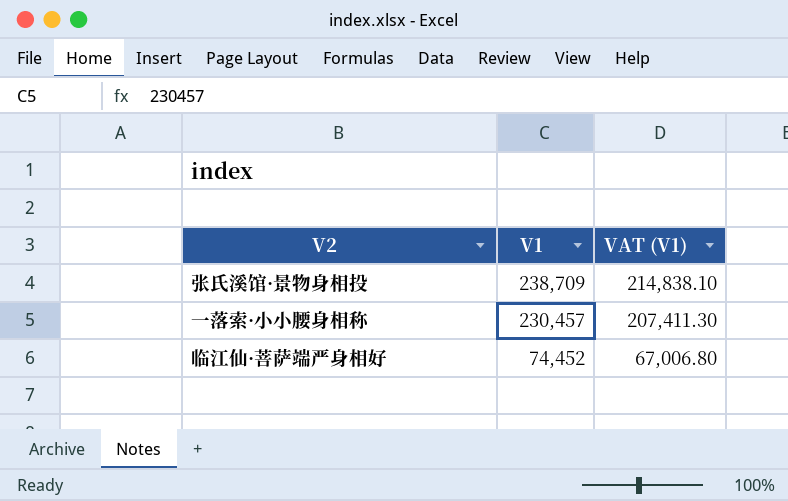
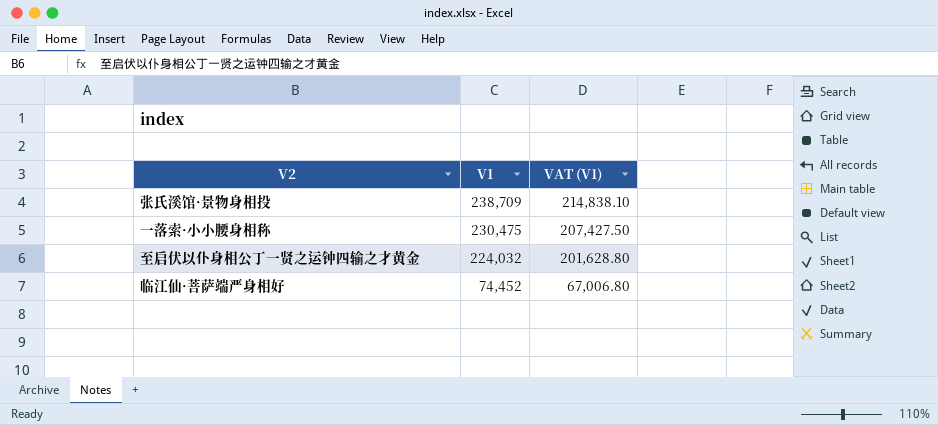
一落索·小小腰身相称 | V1: 230,457 -> 230,475
一落索·小小腰身相称 | VAT (V1): 207,411.30 -> 207,427.50
row 至启伏以仆身相公丁一贤之运钟四输之才黄金: none -> 224,032 | 201,628.80

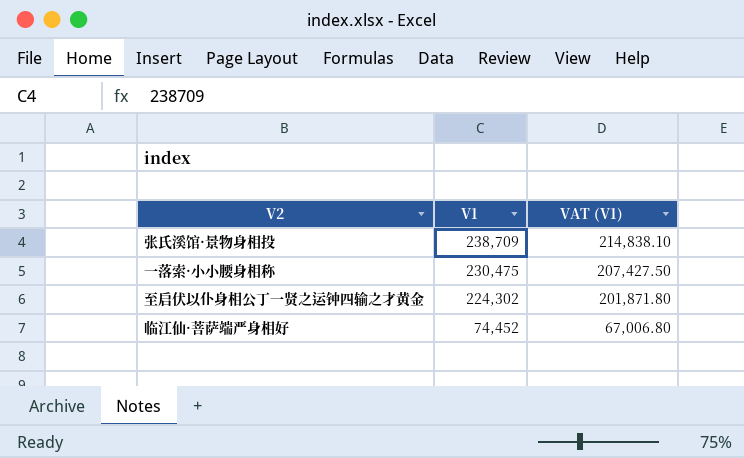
至启伏以仆身相公丁一贤之运钟四输之才黄金 | V1: 224,032 -> 224,302
至启伏以仆身相公丁一贤之运钟四输之才黄金 | VAT (V1): 201,628.80 -> 201,871.80

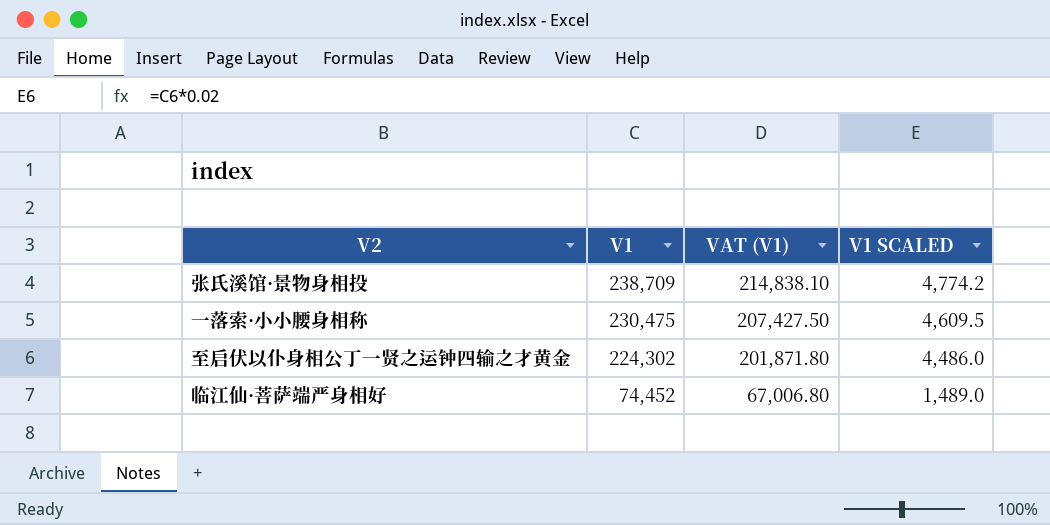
column V1 SCALED | formula: none -> [V1] * 0.02

